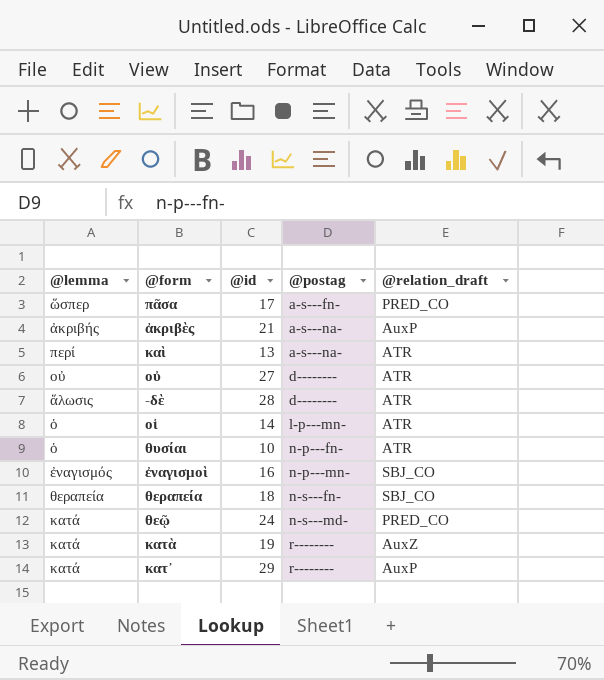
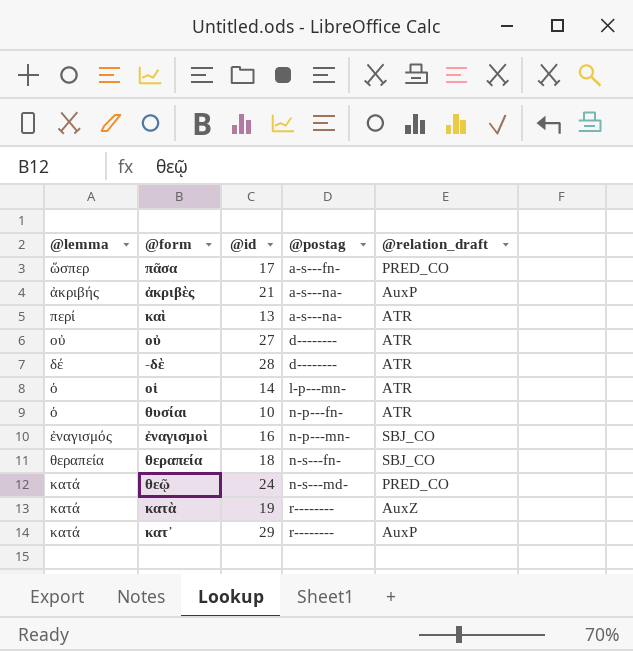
-δὲ | @lemma: ἅλωσις -> δέ

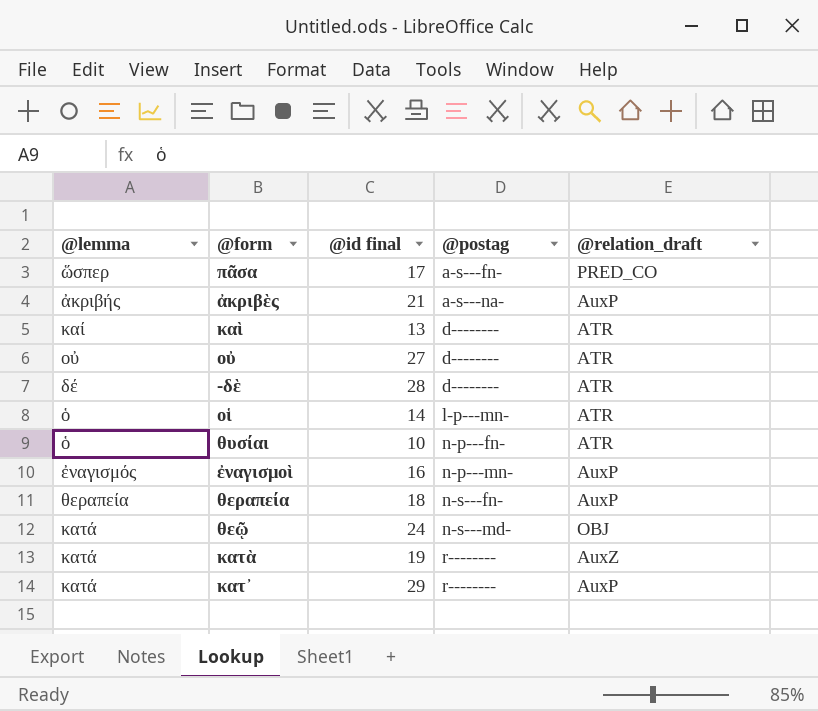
column name: @id -> @id final
καὶ | @lemma: περί -> καί
καὶ | @postag: a-s---na- -> d--------
ἐναγισμοὶ | @relation_draft: SBJ_CO -> AuxP
θεραπεία | @relation_draft: SBJ_CO -> AuxP
θεῷ | @relation_draft: PRED_CO -> OBJ

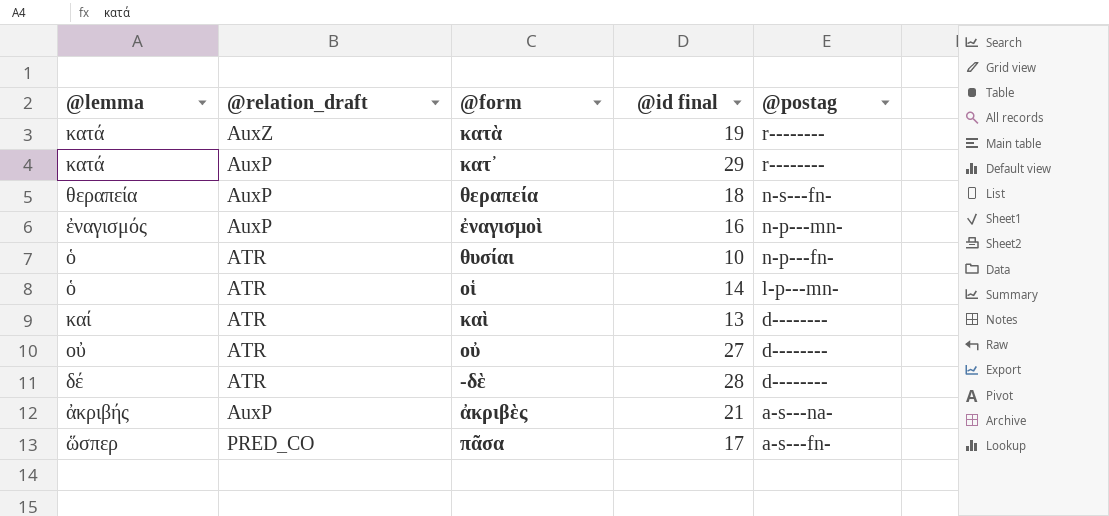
row order: @postag ascending -> @postag descending
column @relation_draft | position: 5 -> 2
row θεῷ: κατά | 24 | n-s---md- | OBJ -> none

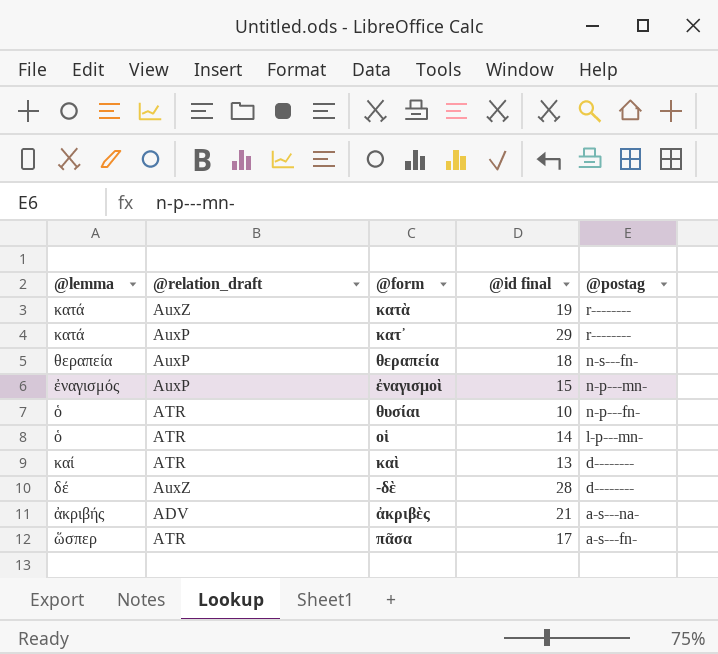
row οὐ: οὐ | ATR | 27 | d-------- -> none
ἐναγισμοὶ | @id final: 16 -> 15
-δὲ | @relation_draft: ATR -> AuxZ
ἀκριβὲς | @relation_draft: AuxP -> ADV
πᾶσα | @relation_draft: PRED_CO -> ATR

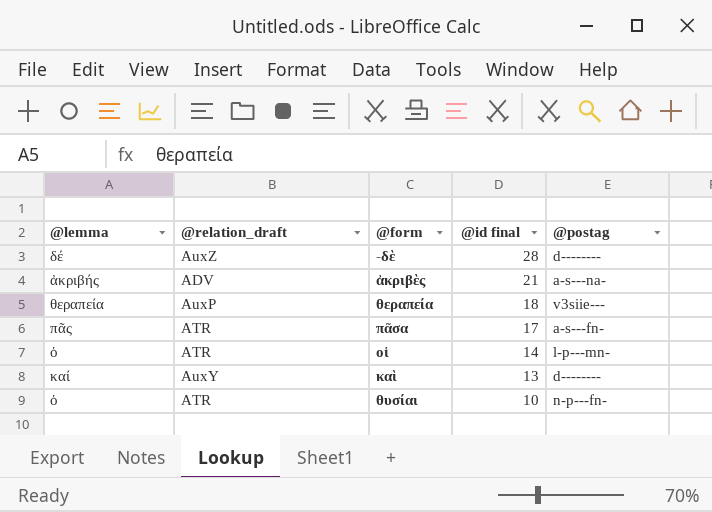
row order: @postag descending -> @id final descending
row κατὰ: κατά | AuxZ | 19 | r-------- -> none
row κατ᾽: κατά | AuxP | 29 | r-------- -> none
row ἐναγισμοὶ: ἐναγισμός | AuxP | 15 | n-p---mn- -> none
θεραπεία | @postag: n-s---fn- -> v3siie---
πᾶσα | @lemma: ὥσπερ -> πᾶς
καὶ | @relation_draft: ATR -> AuxY

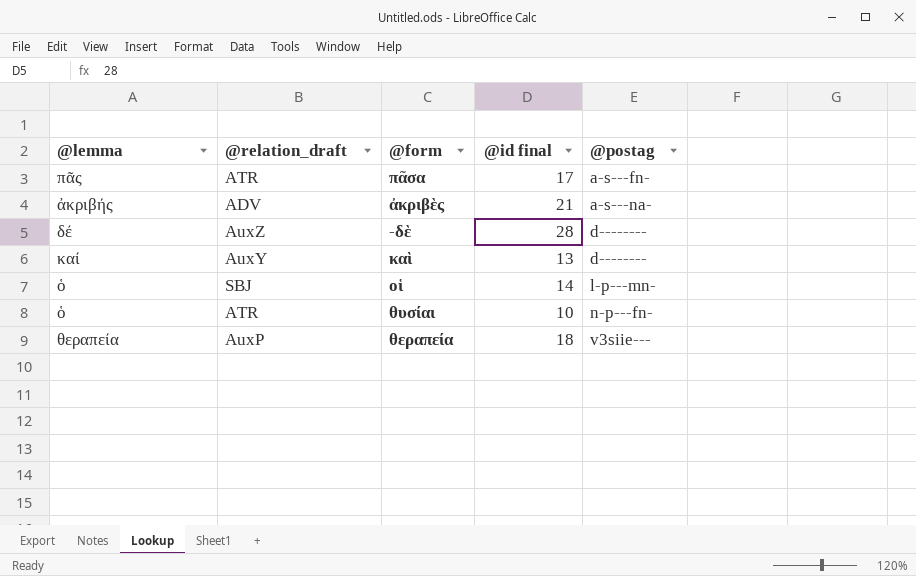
row order: @id final descending -> @postag ascending
οἱ | @relation_draft: ATR -> SBJ

